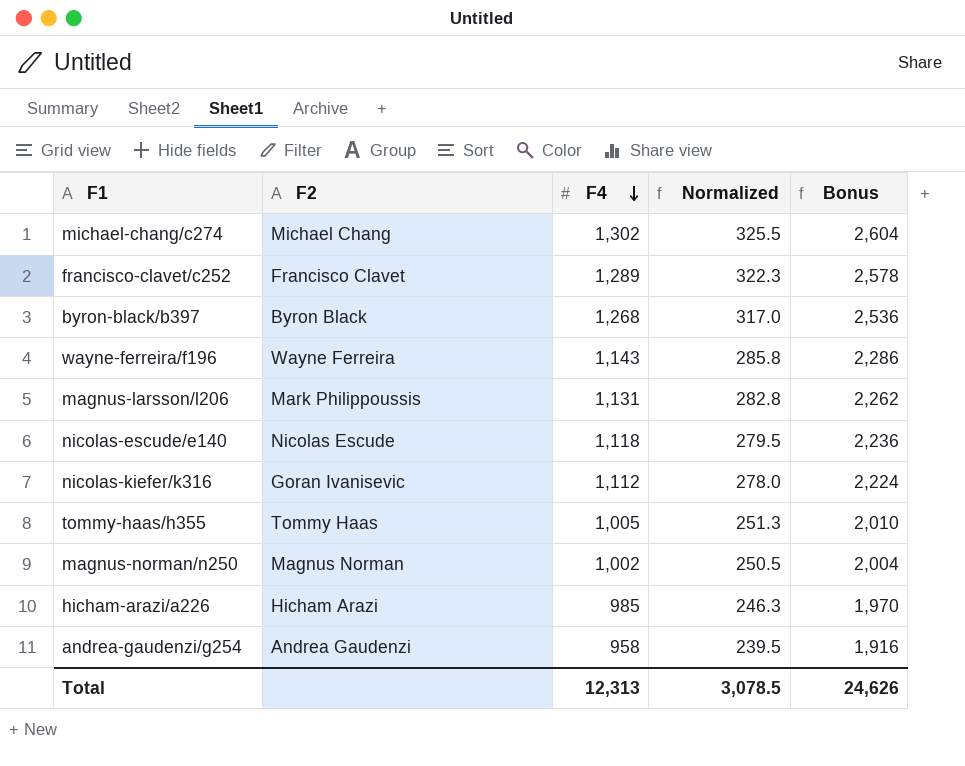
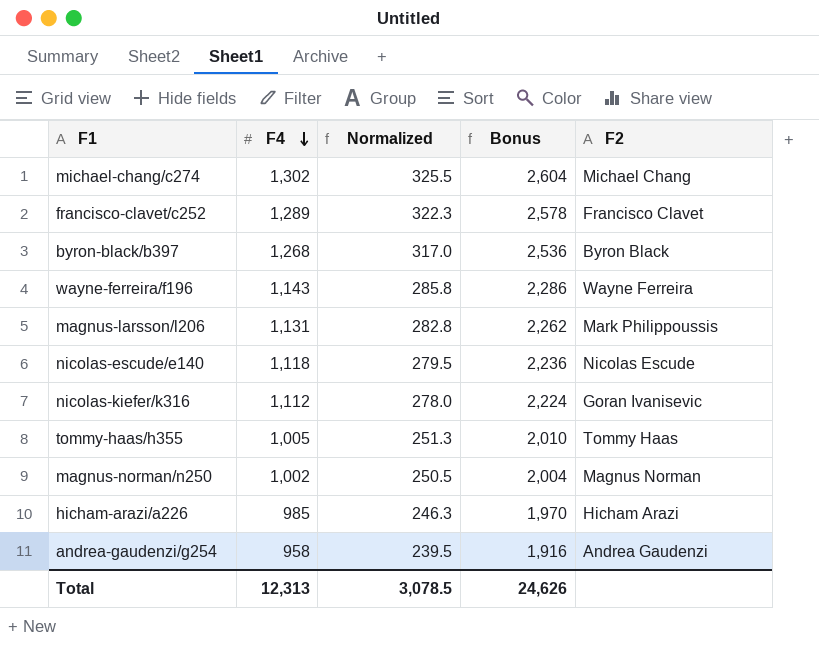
column F2 | position: 2 -> 5

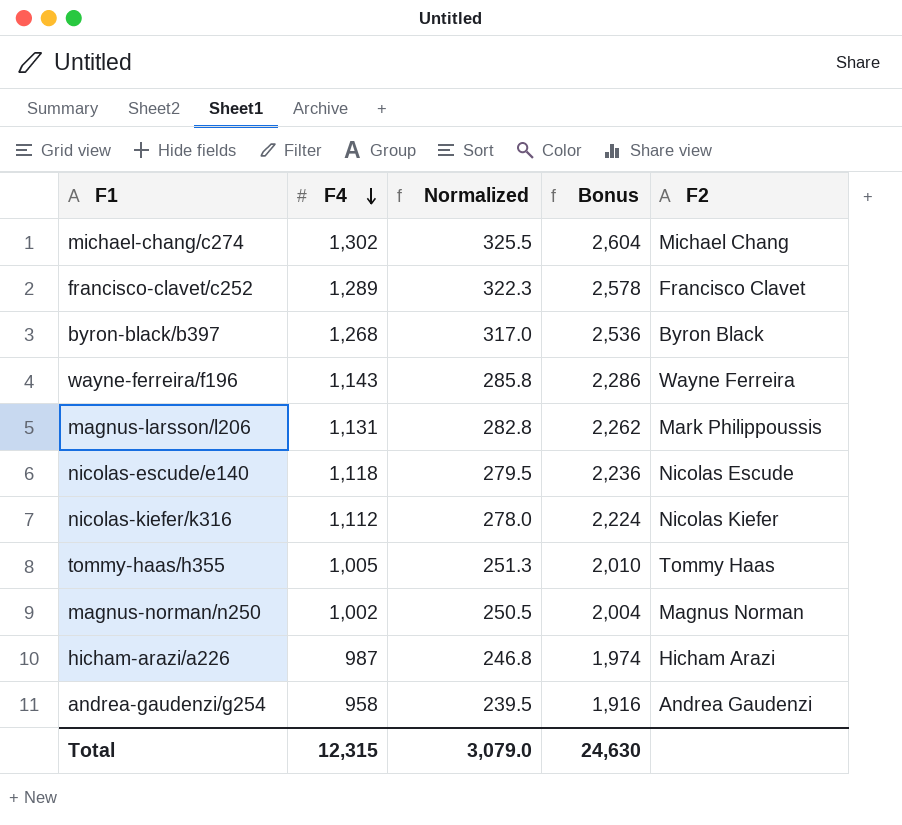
nicolas-kiefer/k316 | F2: Goran Ivanisevic -> Nicolas Kiefer
hicham-arazi/a226 | F4: 985 -> 987
hicham-arazi/a226 | Normalized: 246.3 -> 246.8
hicham-arazi/a226 | Bonus: 1,970 -> 1,974
Total | F4: 12,313 -> 12,315
Total | Normalized: 3,078.5 -> 3,079.0
Total | Bonus: 24,626 -> 24,630

